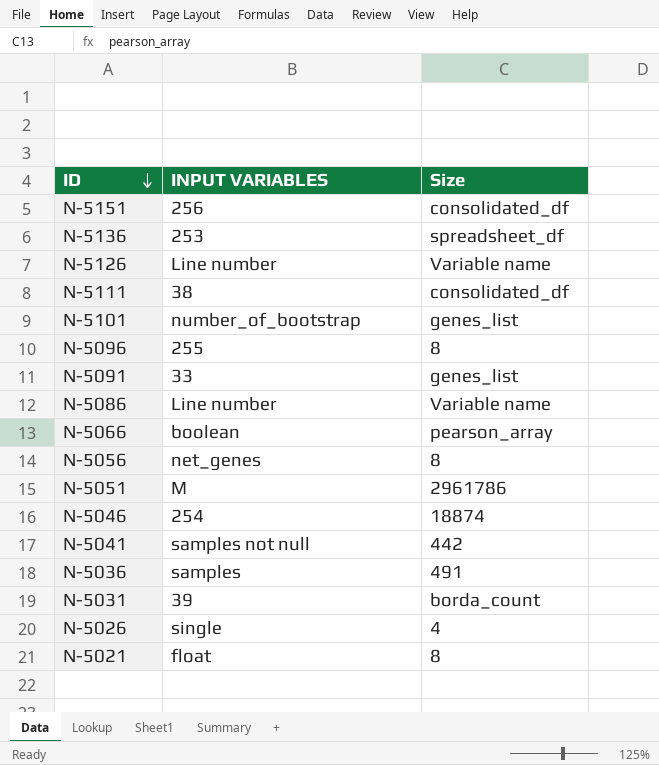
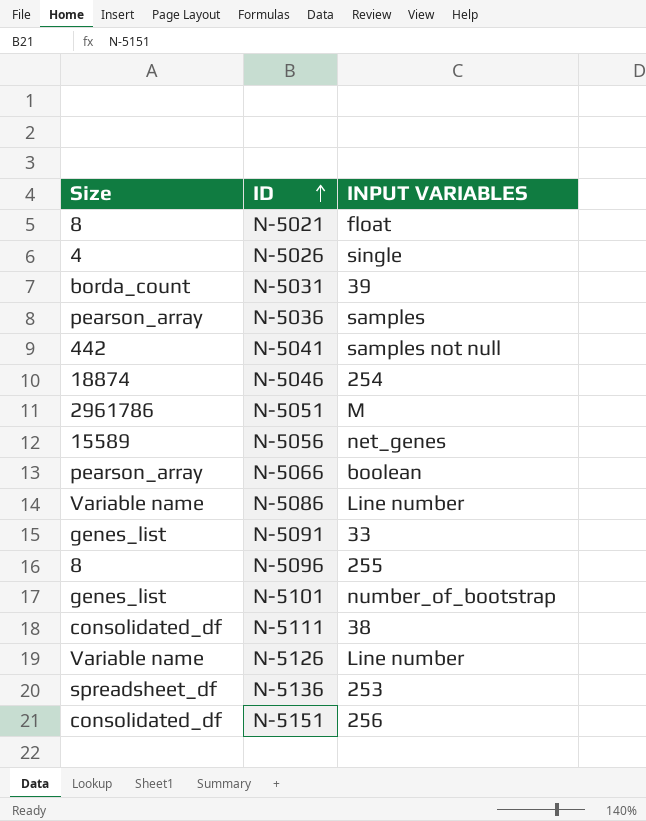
row order: ID descending -> ID ascending
column Size | position: 3 -> 1
N-5036 | Size: 491 -> pearson_array
N-5056 | Size: 8 -> 15589

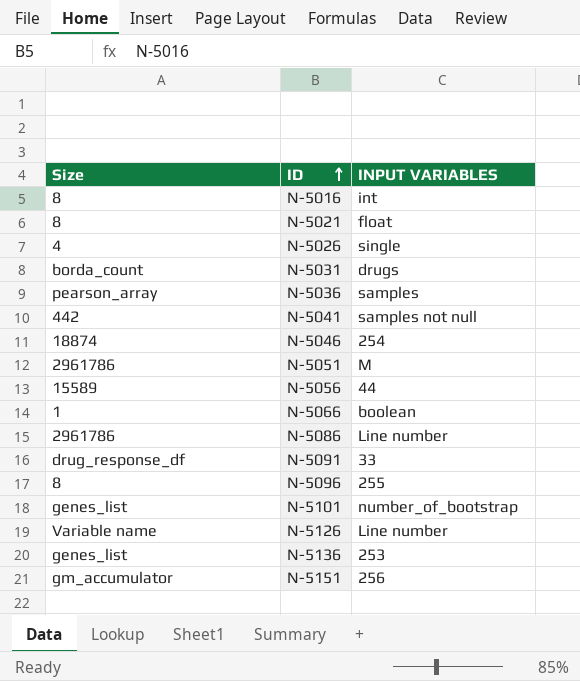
row N-5111: consolidated_df | 38 -> none
row N-5016: none -> 8 | int
N-5031 | INPUT VARIABLES: 39 -> drugs
N-5056 | INPUT VARIABLES: net_genes -> 44
N-5066 | Size: pearson_array -> 1
N-5086 | Size: Variable name -> 2961786
N-5091 | Size: genes_list -> drug_response_df
N-5136 | Size: spreadsheet_df -> genes_list
N-5151 | Size: consolidated_df -> gm_accumulator

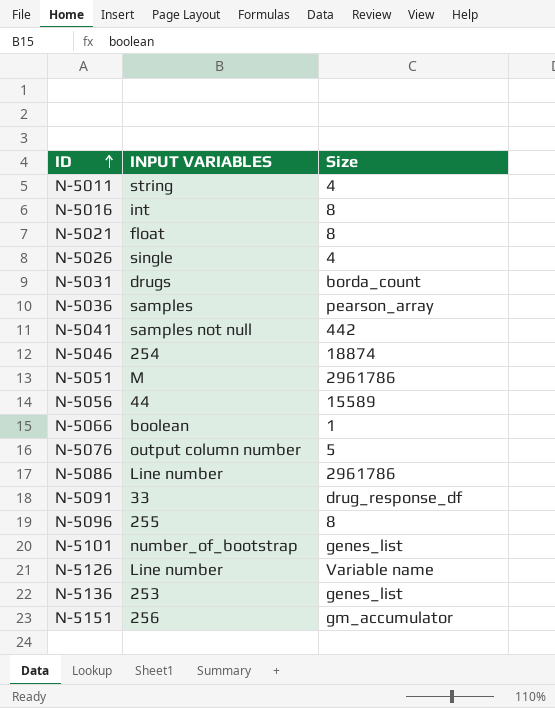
column Size | position: 1 -> 3
row N-5011: none -> string | 4
row N-5076: none -> output column number | 5

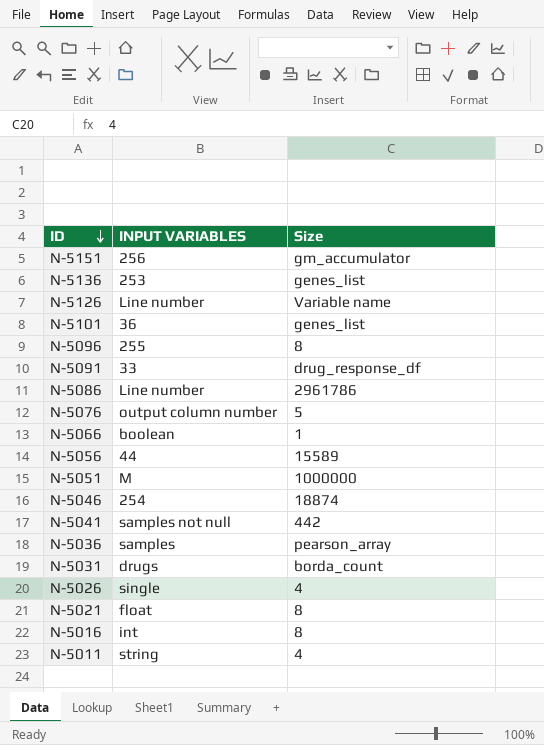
row order: ID ascending -> ID descending
N-5101 | INPUT VARIABLES: number_of_bootstrap -> 36
N-5051 | Size: 2961786 -> 1000000

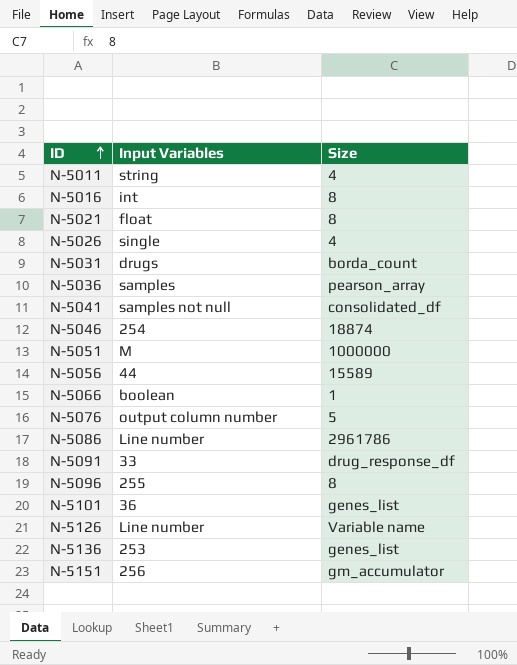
row order: ID descending -> ID ascending
column name: INPUT VARIABLES -> Input Variables
N-5041 | Size: 442 -> consolidated_df

